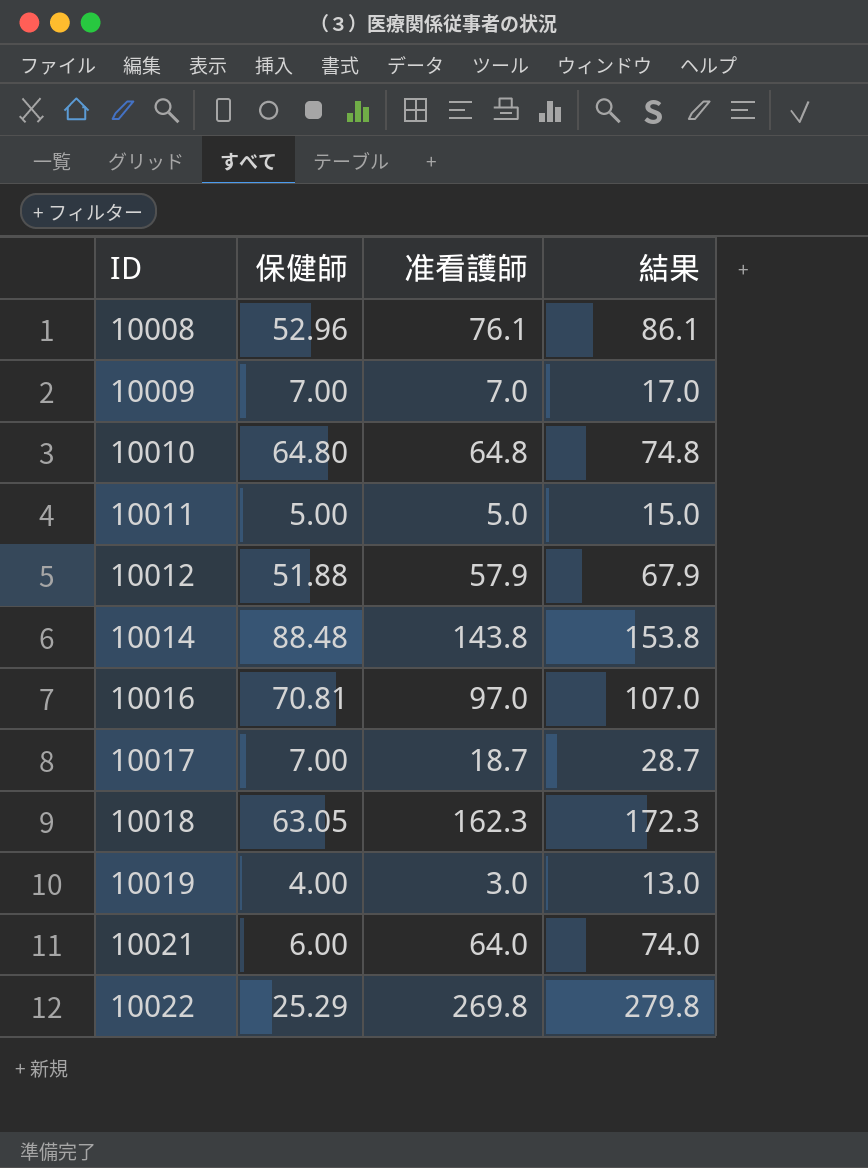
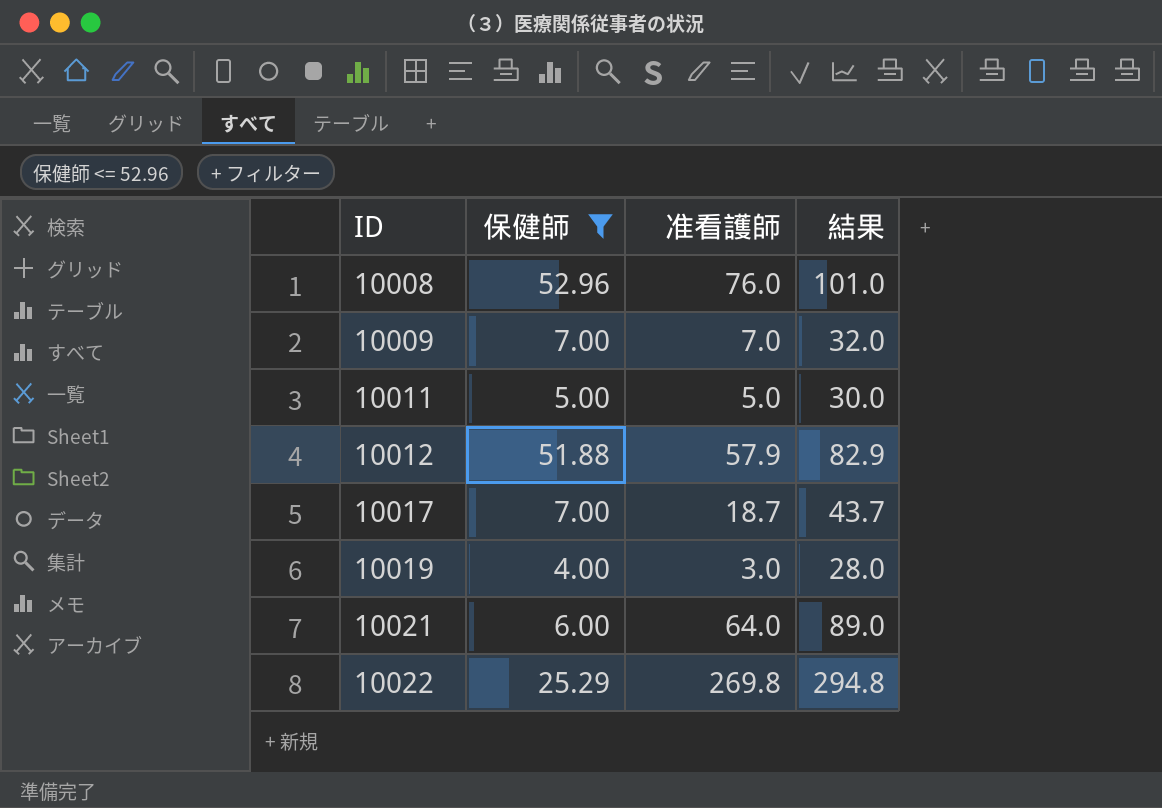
filter: none -> 保健師 <= 52.96
column 結果 | formula: [准看護師] + 10 -> [准看護師] + 25
10008 | 准看護師: 76.1 -> 76.0

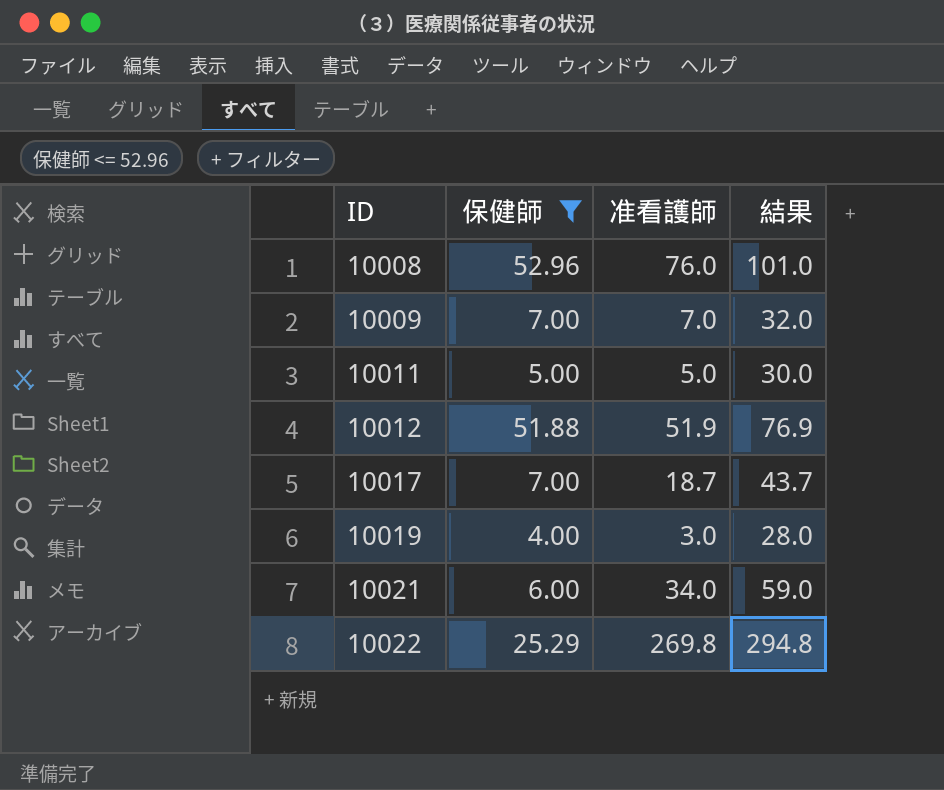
10012 | 准看護師: 57.9 -> 51.9
10012 | 結果: 82.9 -> 76.9
10021 | 准看護師: 64.0 -> 34.0
10021 | 結果: 89.0 -> 59.0

